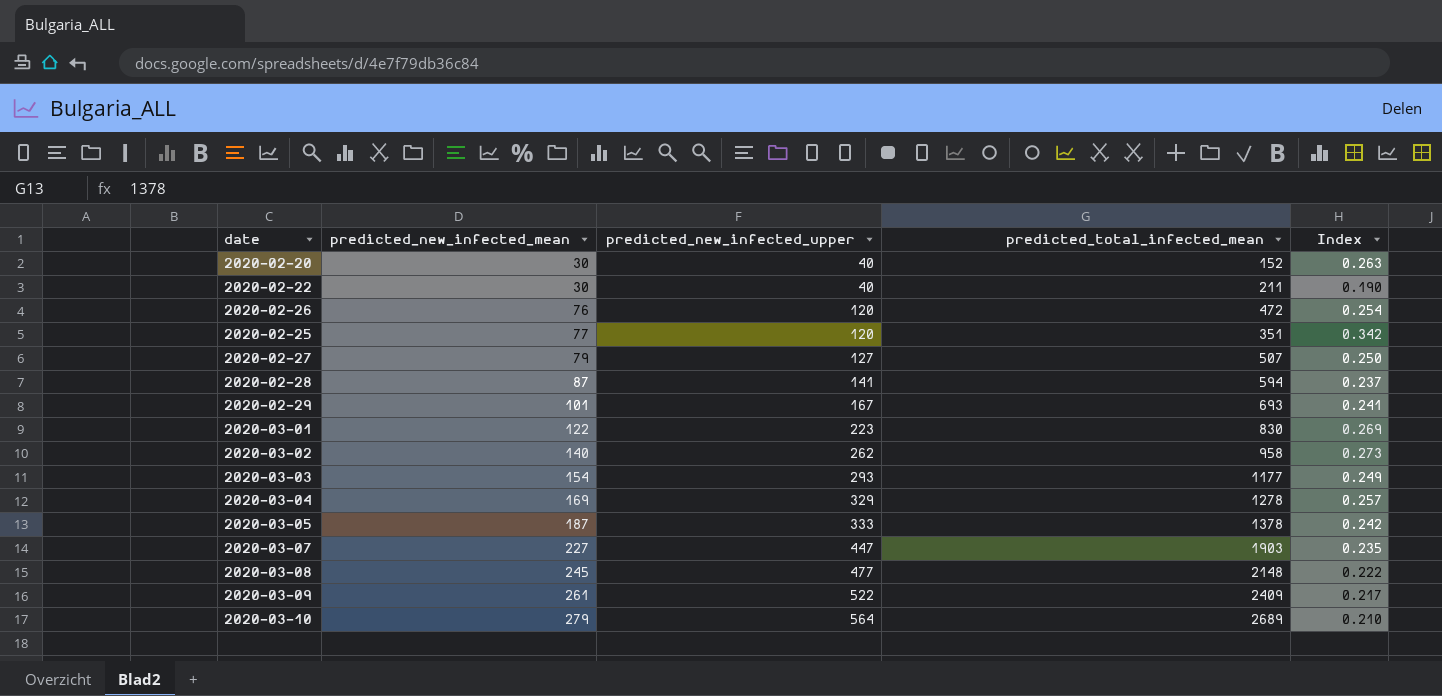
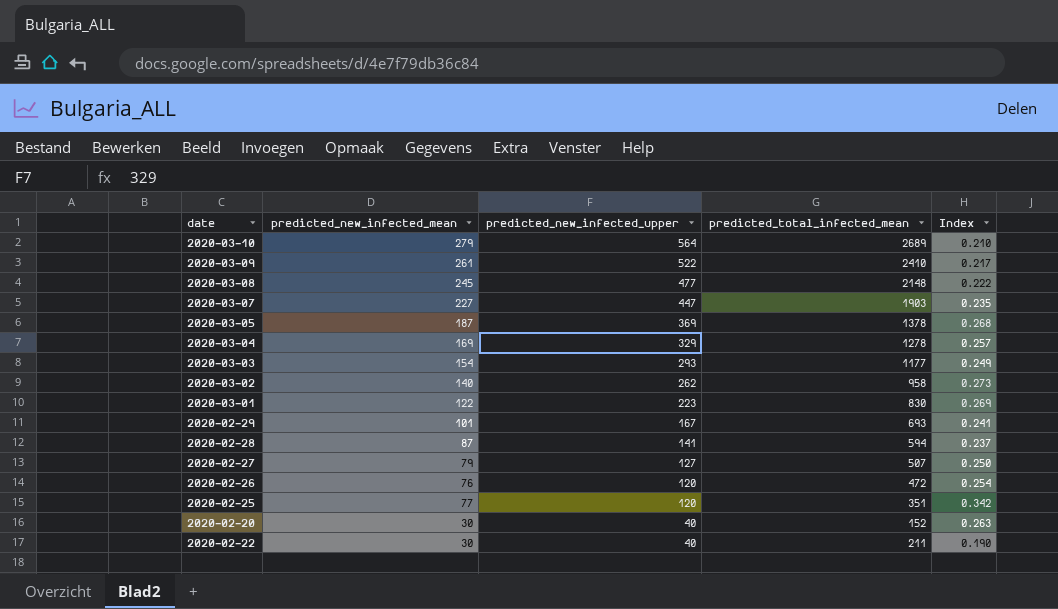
row order: predicted_new_infected_mean ascending -> predicted_new_infected_upper descending
2020-03-09 | predicted_total_infected_mean: 2409 -> 2410
2020-03-05 | predicted_new_infected_upper: 333 -> 369
2020-03-05 | Index: 0.242 -> 0.268

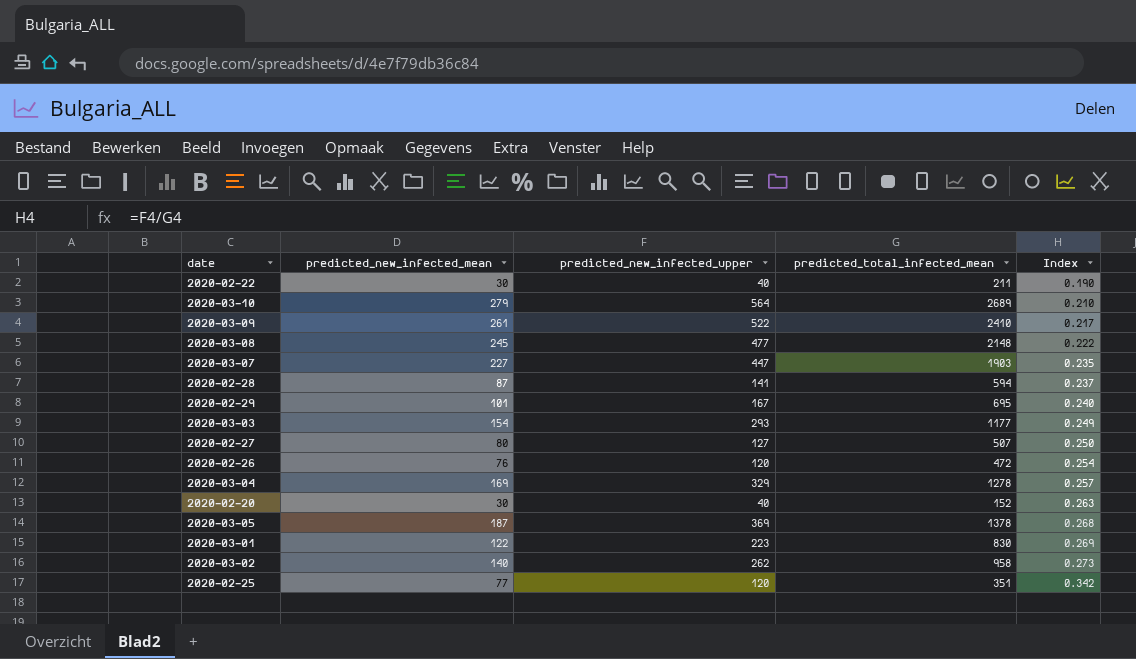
row order: predicted_new_infected_upper descending -> Index ascending
2020-02-29 | predicted_total_infected_mean: 693 -> 695
2020-02-29 | Index: 0.241 -> 0.240
2020-02-27 | predicted_new_infected_mean: 79 -> 80

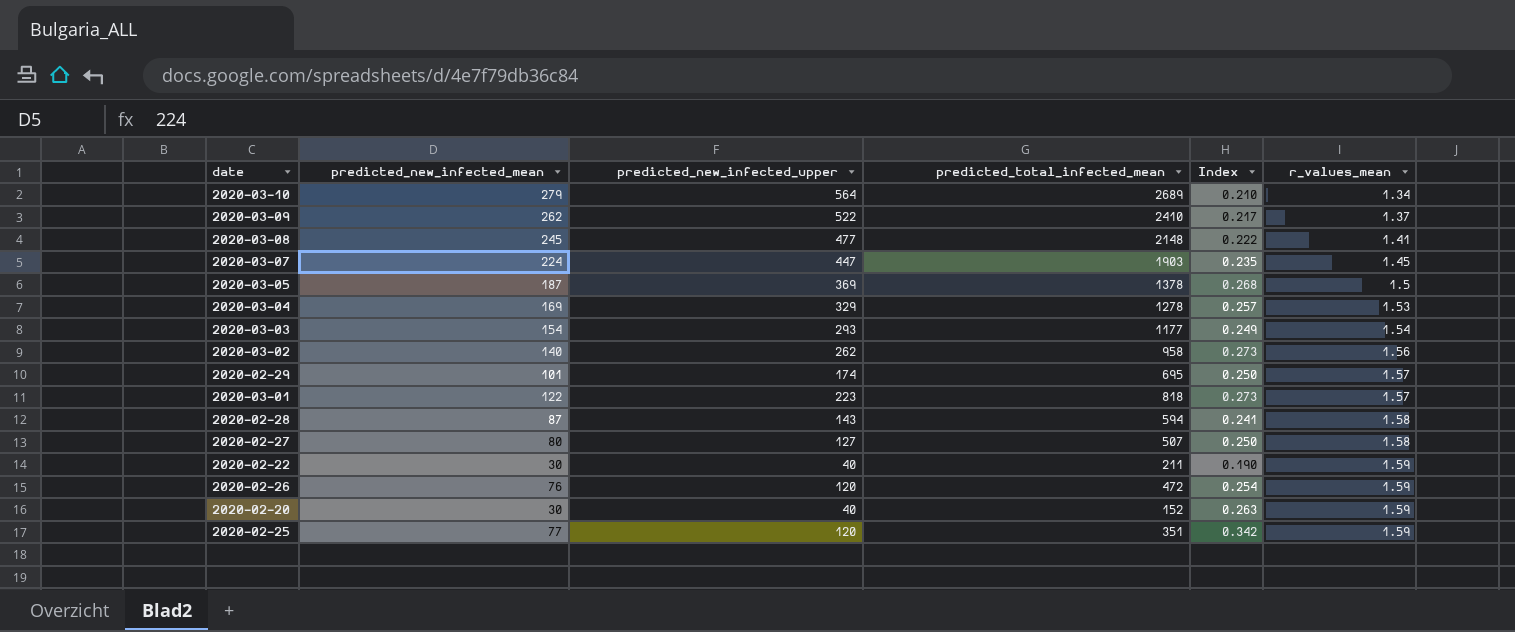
row order: Index ascending -> r_values_mean ascending
column r_values_mean | position: none -> 6
2020-03-09 | predicted_new_infected_mean: 261 -> 262
2020-03-07 | predicted_new_infected_mean: 227 -> 224
2020-02-29 | predicted_new_infected_upper: 167 -> 174
2020-02-29 | Index: 0.240 -> 0.250
2020-03-01 | predicted_total_infected_mean: 830 -> 818
2020-03-01 | Index: 0.269 -> 0.273
2020-02-28 | predicted_new_infected_upper: 141 -> 143
2020-02-28 | Index: 0.237 -> 0.241

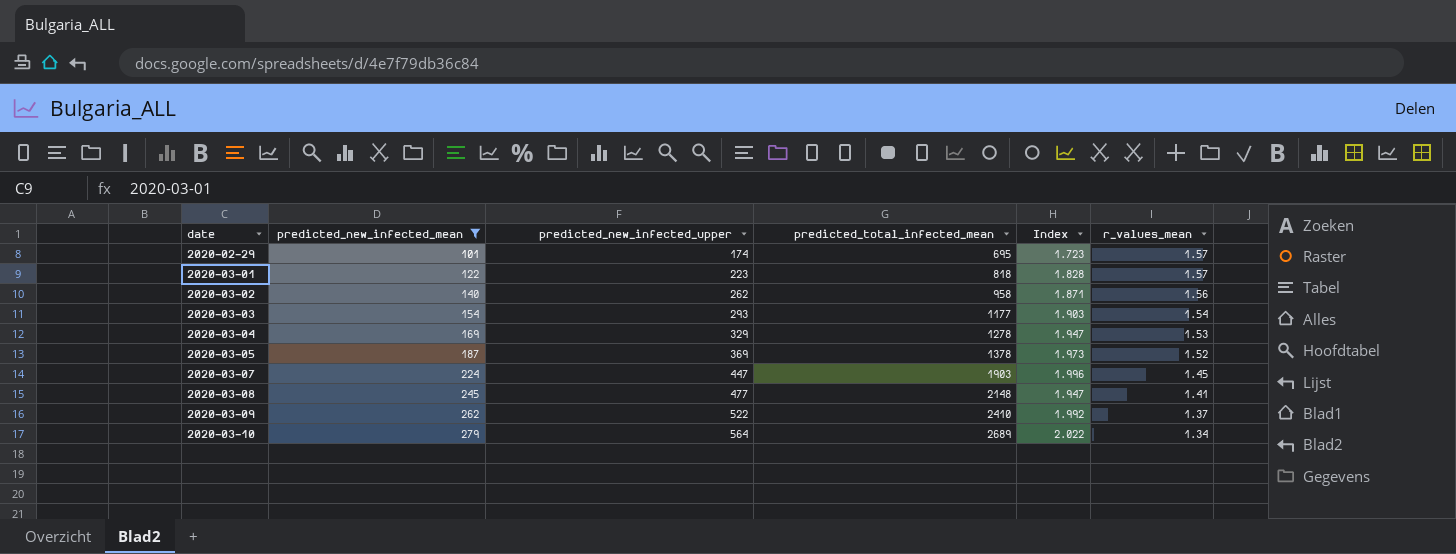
filter: none -> predicted_new_infected_mean >= 101
row order: r_values_mean ascending -> date ascending
column Index | formula: [predicted_new_infected_upper] / [predicted_total_infected_mean] -> [predicted_new_infected_upper] / [predicted_new_infected_mean]
2020-03-05 | r_values_mean: 1.5 -> 1.52

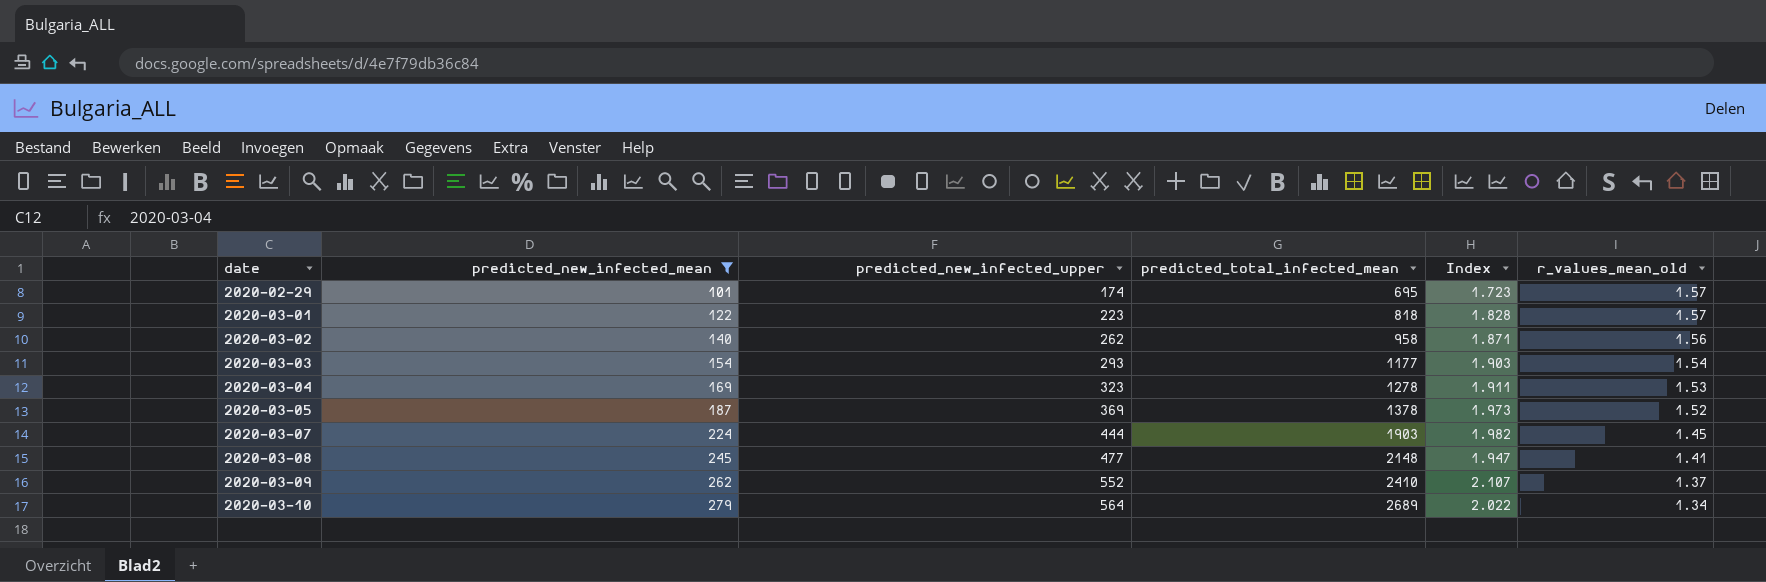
column name: r_values_mean -> r_values_mean_old
2020-03-04 | predicted_new_infected_upper: 329 -> 323
2020-03-04 | Index: 1.947 -> 1.911
2020-03-07 | predicted_new_infected_upper: 447 -> 444
2020-03-07 | Index: 1.996 -> 1.982
2020-03-09 | predicted_new_infected_upper: 522 -> 552
2020-03-09 | Index: 1.992 -> 2.107

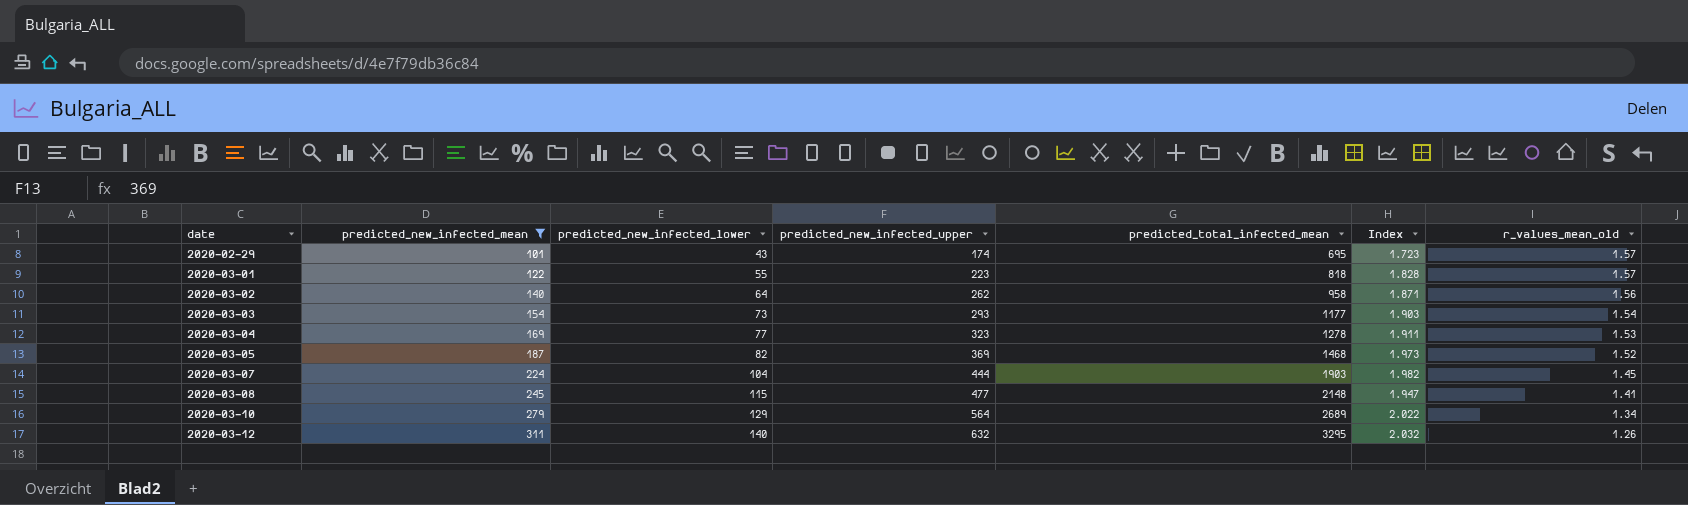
column predicted_new_infected_lower | position: none -> 3
row 2020-03-09: 262 | 552 | 2410 | 2.107 | 1.37 -> none
2020-03-05 | predicted_total_infected_mean: 1378 -> 1468
row 2020-03-12: none -> 311 | 140 | 632 | 3295 | 2.032 | 1.26

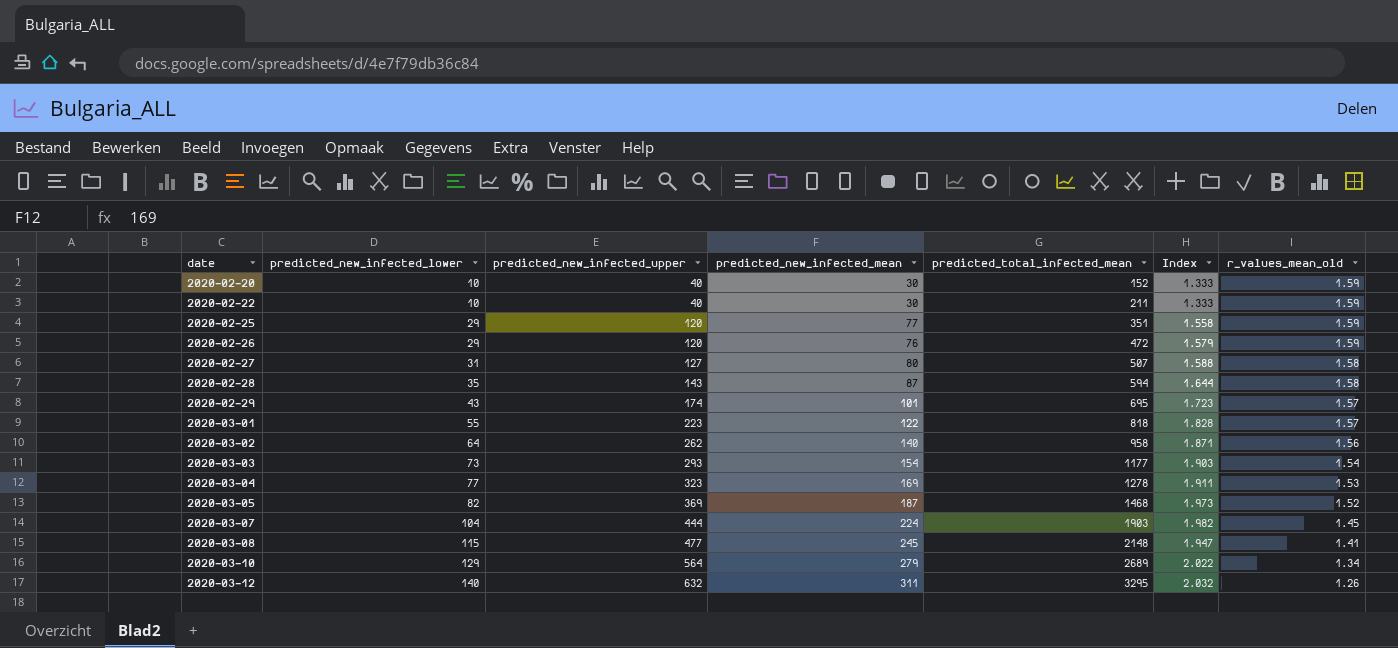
filter: predicted_new_infected_mean >= 101 -> none
column predicted_new_infected_mean | position: 2 -> 4

